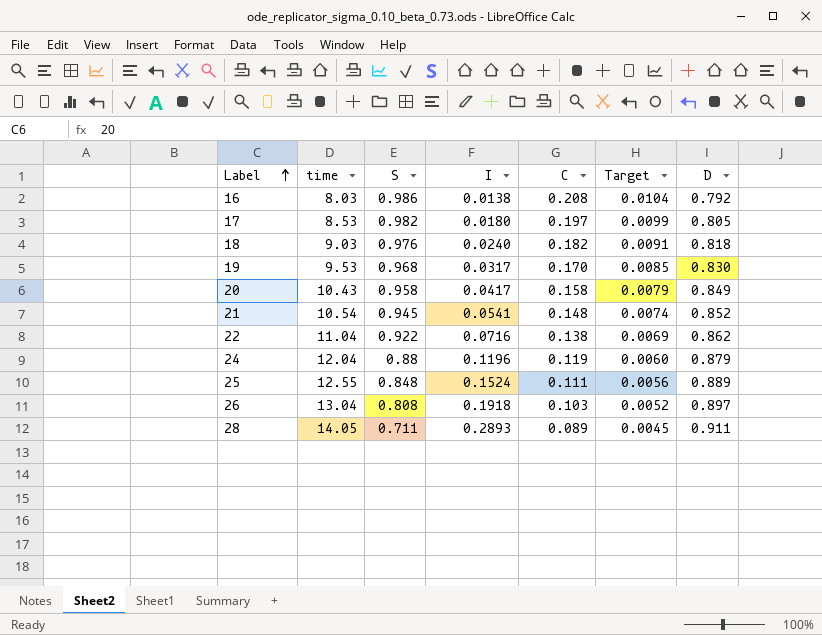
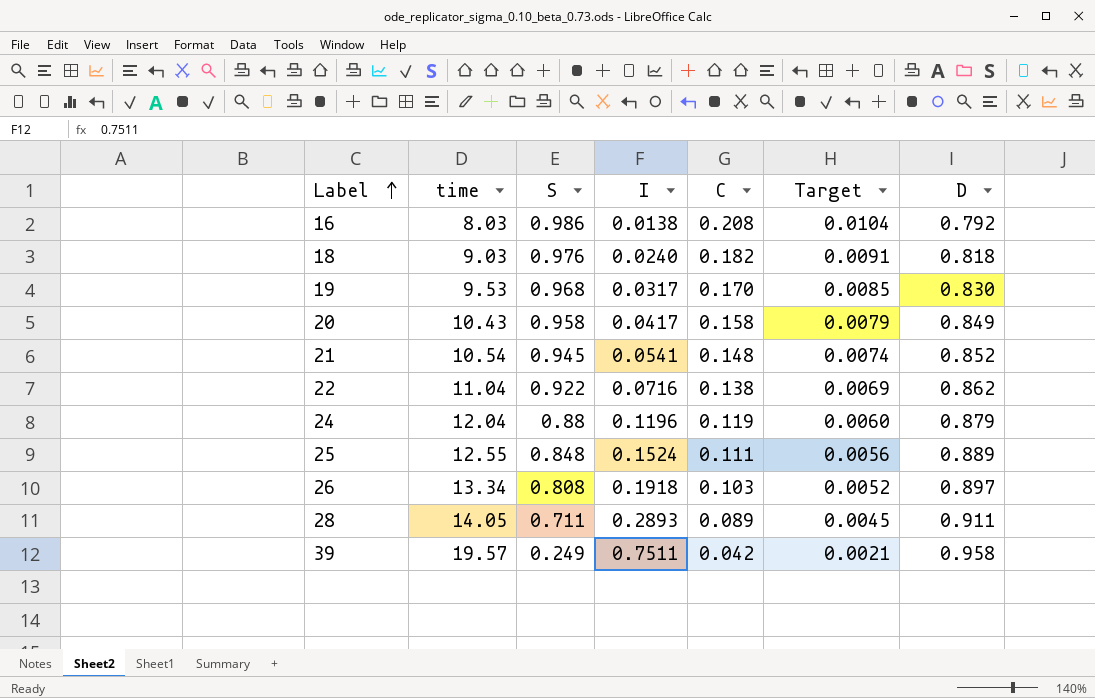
row 17: 8.53 | 0.982 | 0.0180 | 0.197 | 0.0099 | 0.805 -> none
26 | time: 13.04 -> 13.34
row 39: none -> 19.57 | 0.249 | 0.7511 | 0.042 | 0.0021 | 0.958

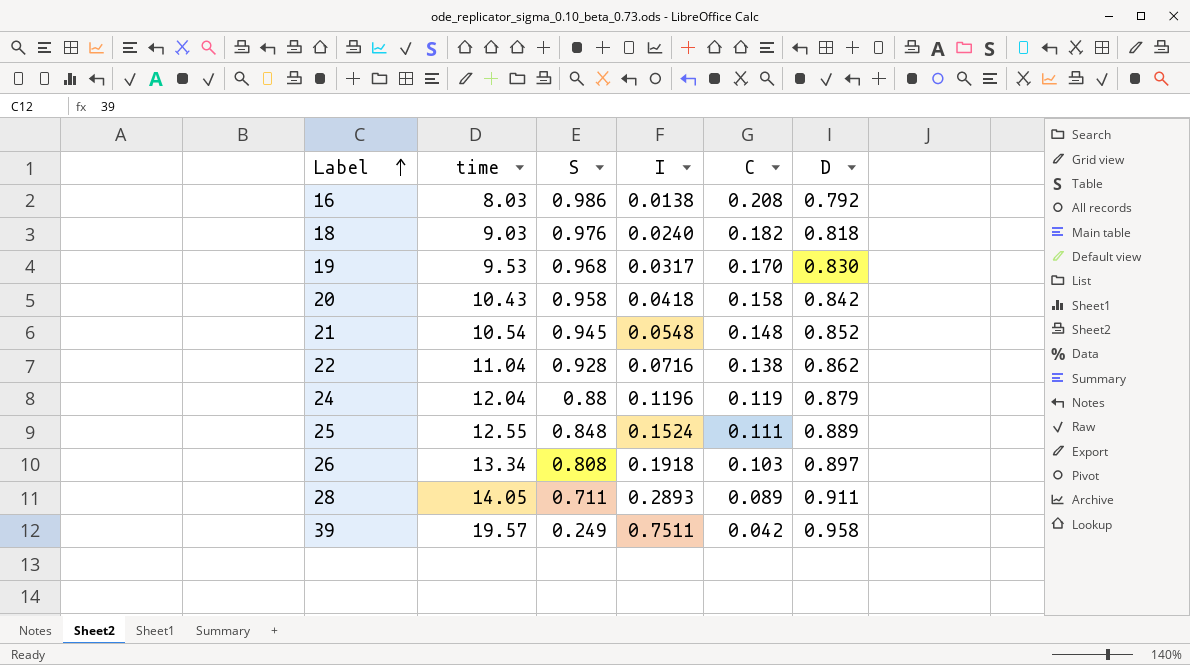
column Target | formula: [C] * 0.05 -> none
20 | I: 0.0417 -> 0.0418
20 | D: 0.849 -> 0.842
21 | I: 0.0541 -> 0.0548
22 | S: 0.922 -> 0.928

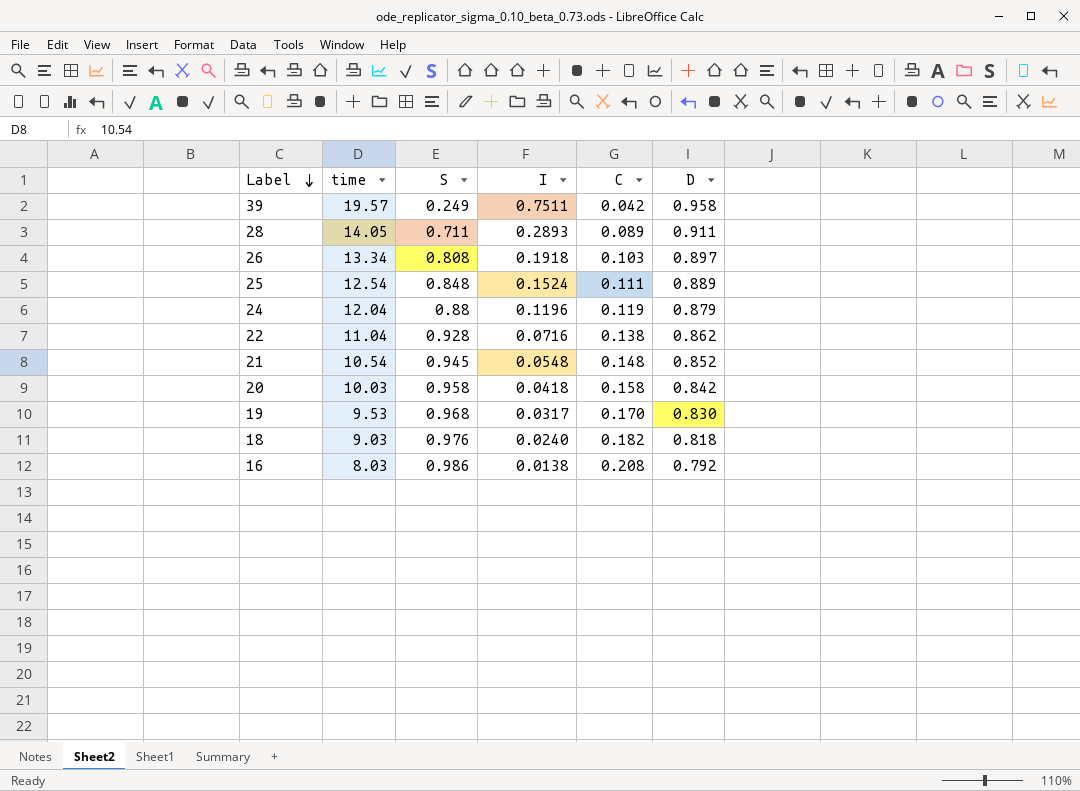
row order: Label ascending -> Label descending
25 | time: 12.55 -> 12.54
20 | time: 10.43 -> 10.03

